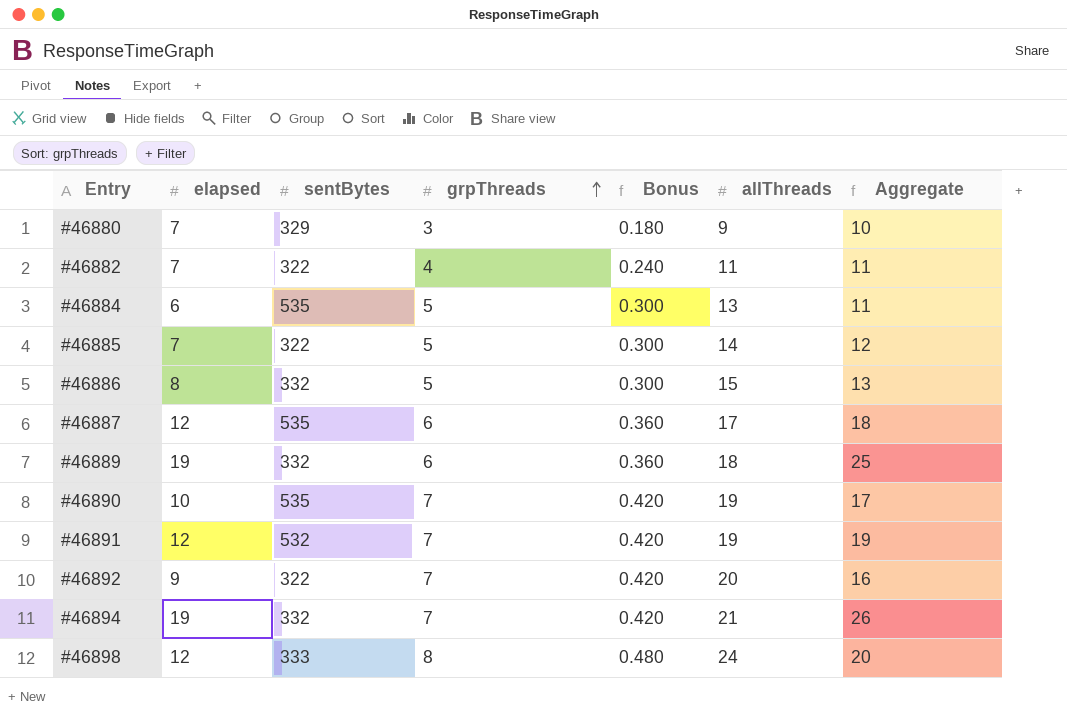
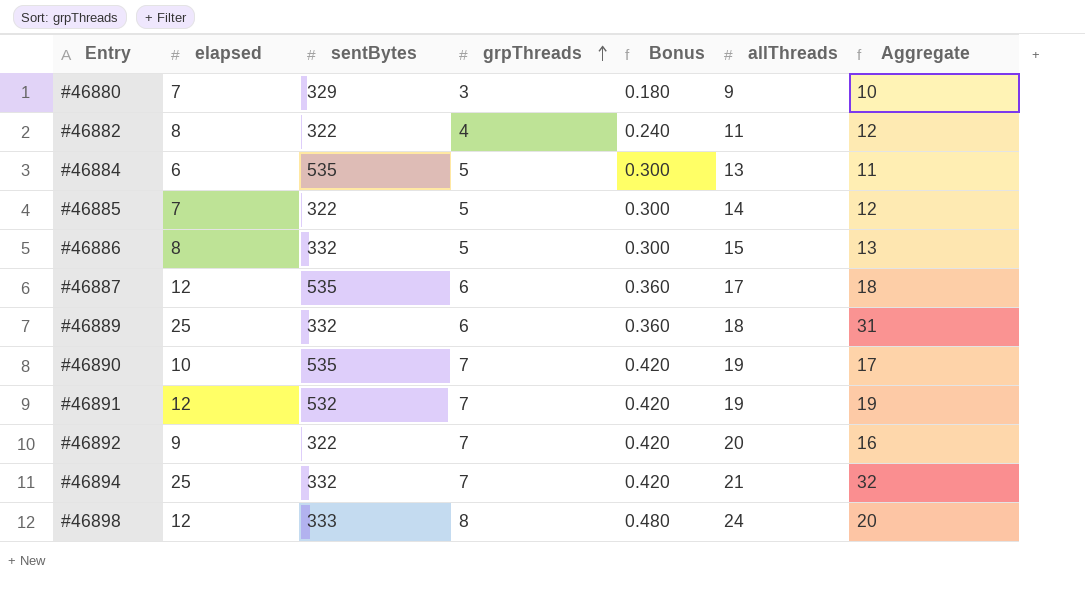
#46882 | elapsed: 7 -> 8
#46882 | Aggregate: 11 -> 12
#46889 | elapsed: 19 -> 25
#46889 | Aggregate: 25 -> 31
#46894 | elapsed: 19 -> 25
#46894 | Aggregate: 26 -> 32

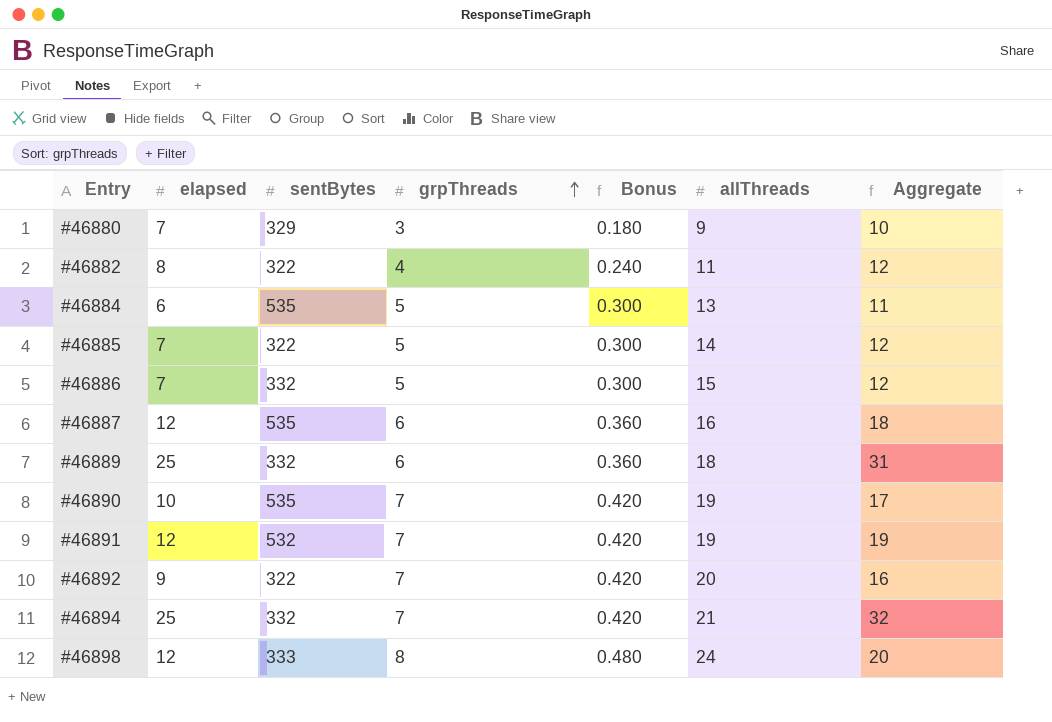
#46886 | elapsed: 8 -> 7
#46886 | Aggregate: 13 -> 12
#46887 | allThreads: 17 -> 16

